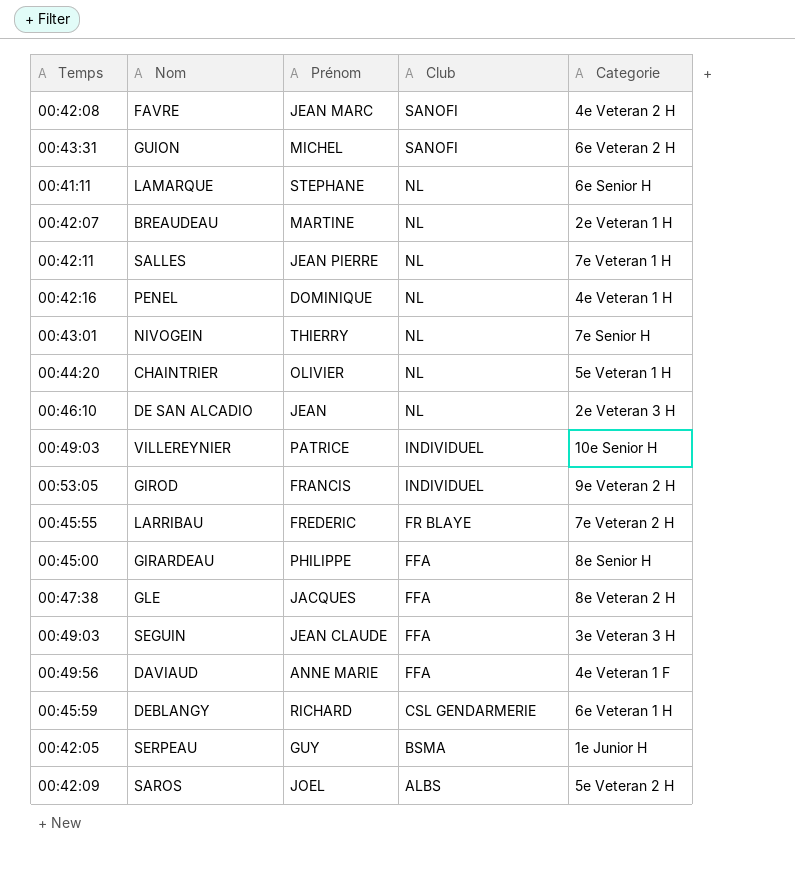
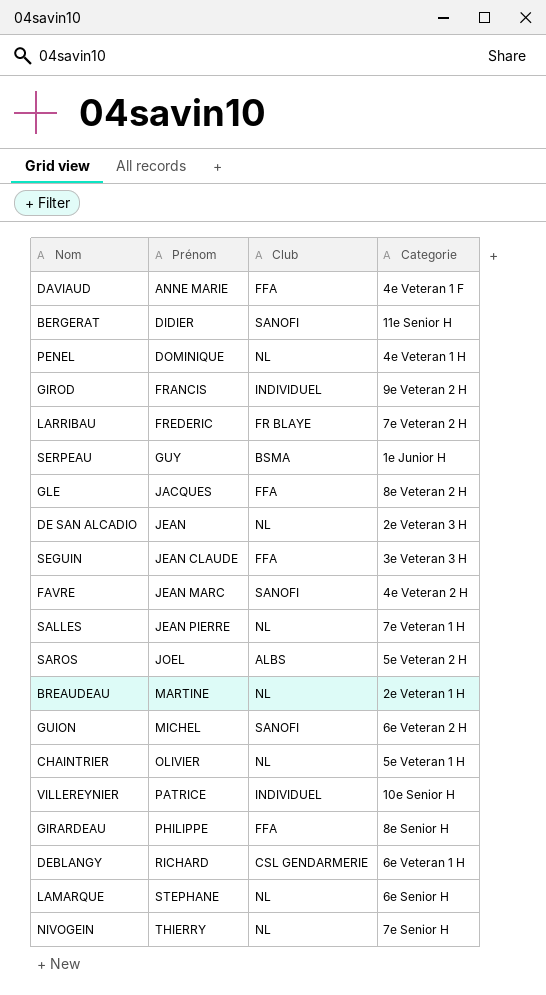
row order: Club descending -> Prénom ascending
column Temps | position: 1 -> none
row BERGERAT: none -> DIDIER | SANOFI | 11e Senior H

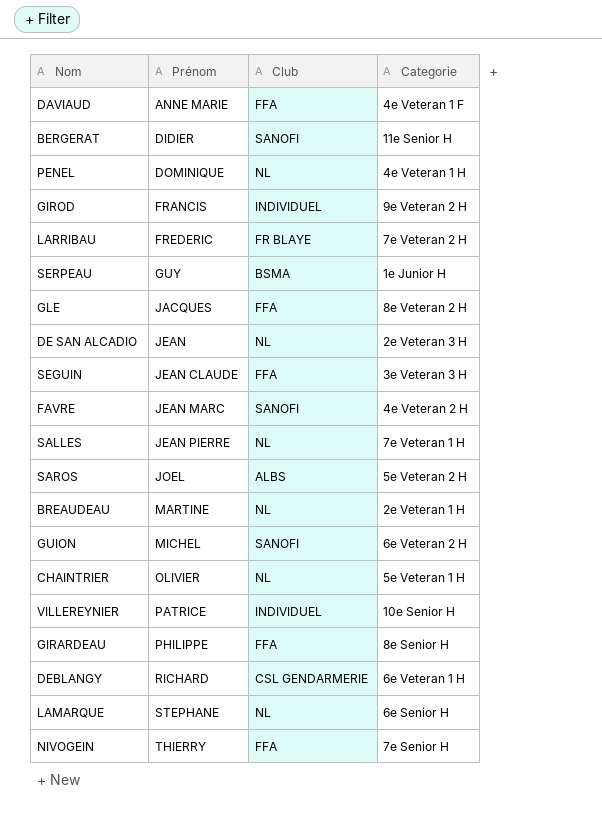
NIVOGEIN | Club: NL -> FFA

